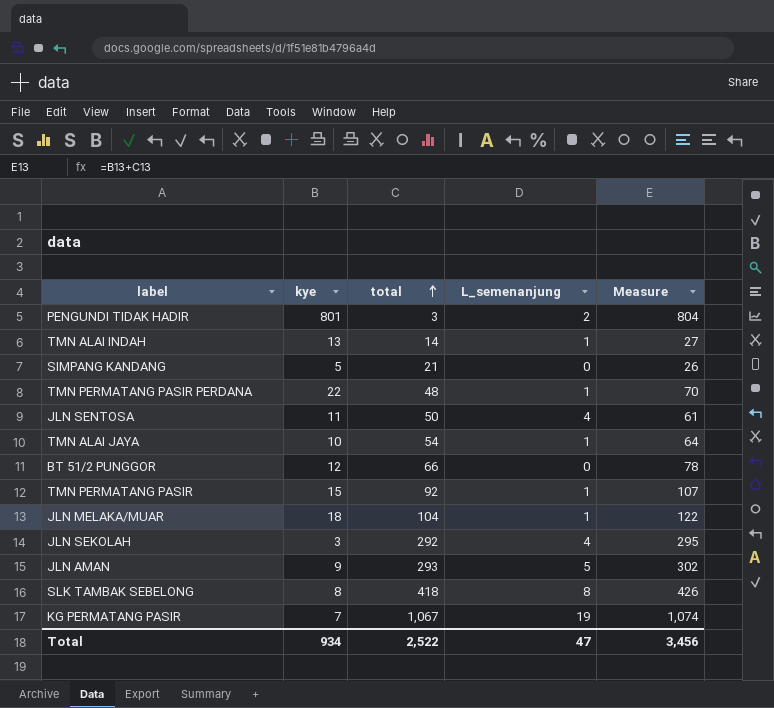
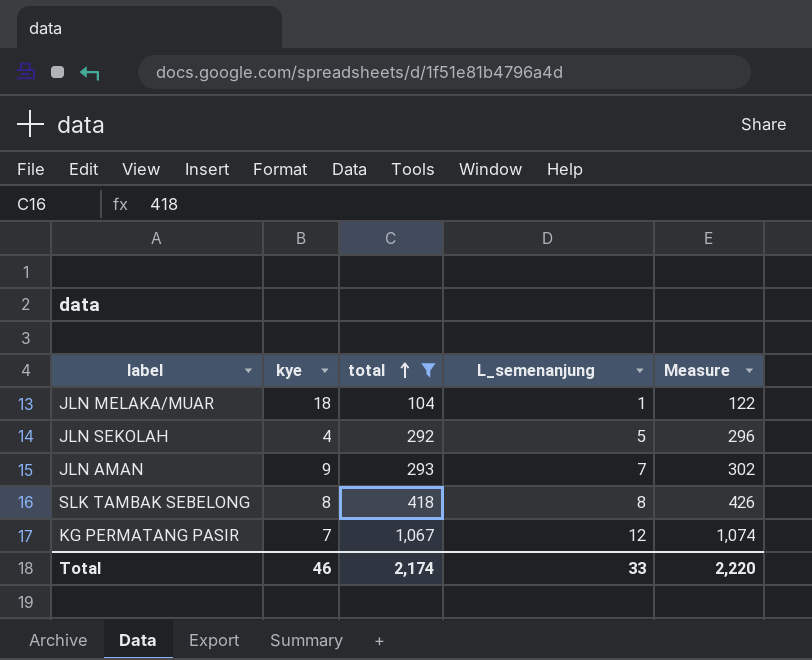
filter: none -> total >= 104
JLN SEKOLAH | kye: 3 -> 4
JLN SEKOLAH | L_semenanjung: 4 -> 5
JLN SEKOLAH | Measure: 295 -> 296
JLN AMAN | L_semenanjung: 5 -> 7
KG PERMATANG PASIR | L_semenanjung: 19 -> 12
Total | kye: 934 -> 46
Total | total: 2,522 -> 2,174
Total | L_semenanjung: 47 -> 33
Total | Measure: 3,456 -> 2,220

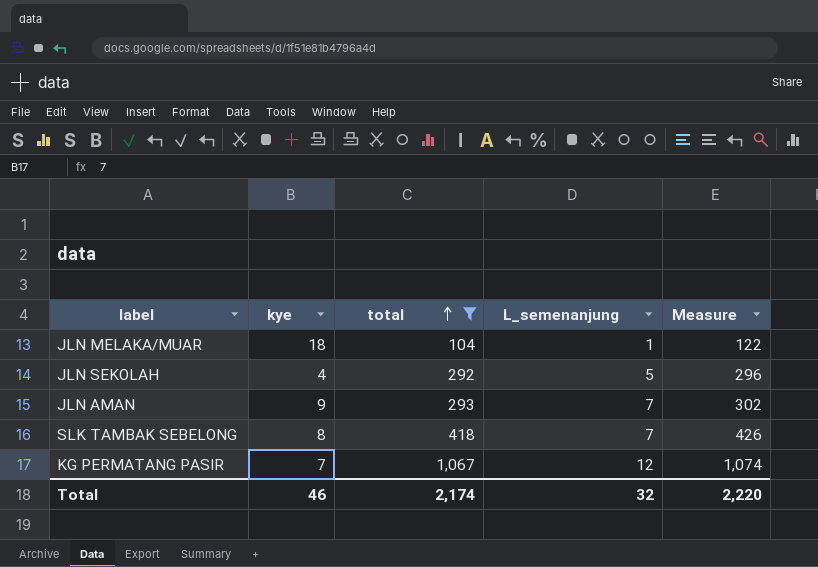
SLK TAMBAK SEBELONG | L_semenanjung: 8 -> 7
Total | L_semenanjung: 33 -> 32

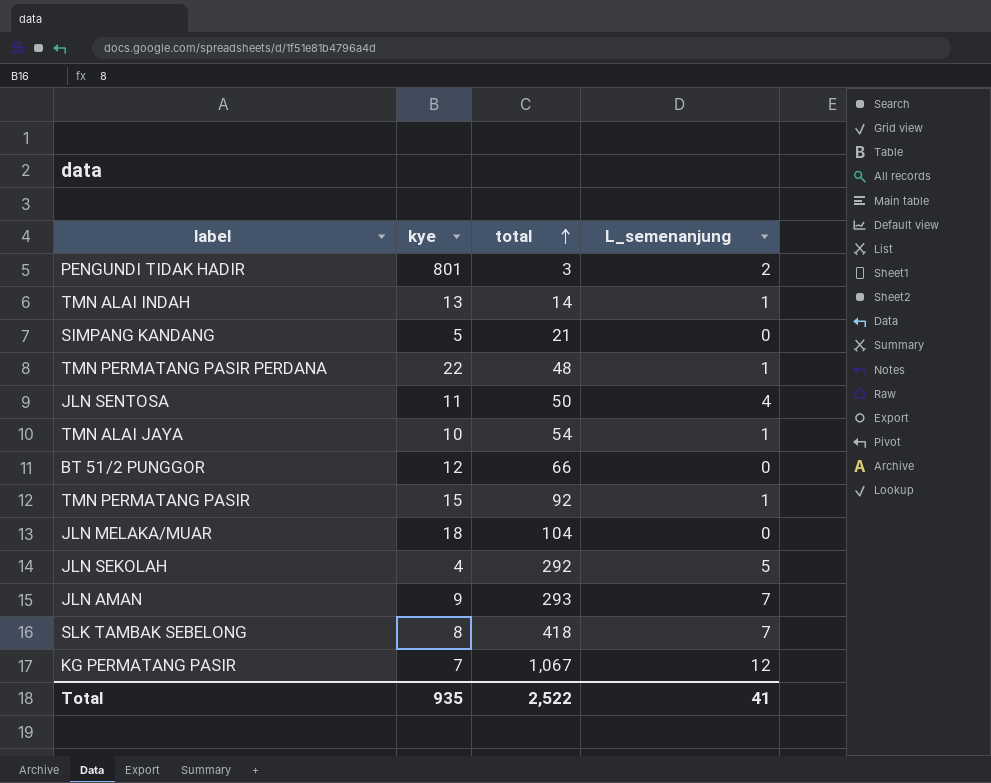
filter: total >= 104 -> none
column Measure | formula: [kye] + [total] -> none
JLN MELAKA/MUAR | L_semenanjung: 1 -> 0
Total | kye: 46 -> 935
Total | total: 2,174 -> 2,522
Total | L_semenanjung: 32 -> 41

